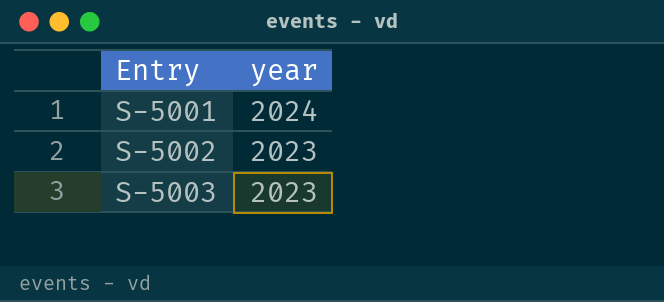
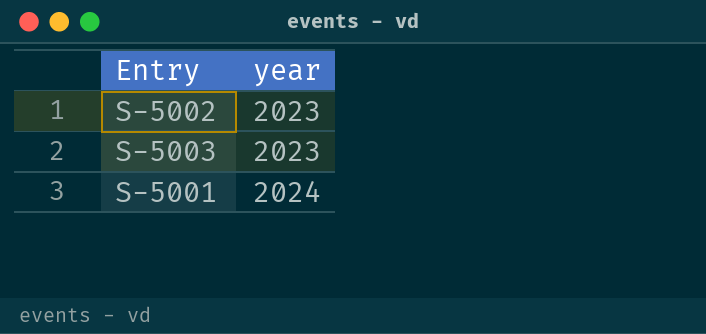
row order: Entry ascending -> year ascending

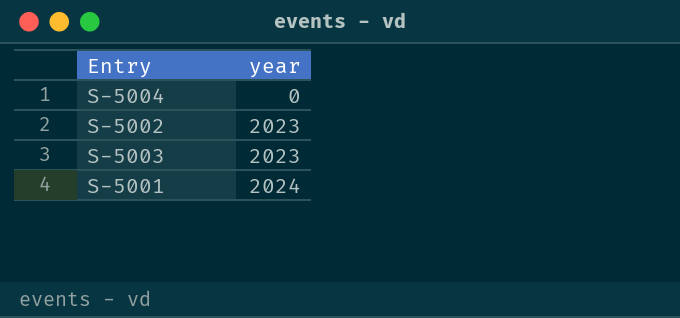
row S-5004: none -> 0

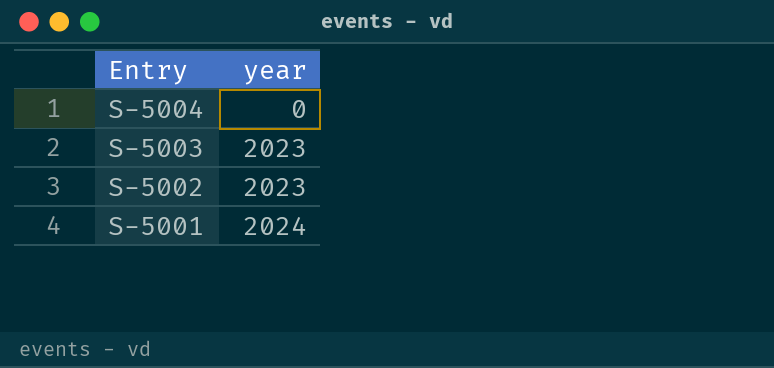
row order: year ascending -> Entry descending

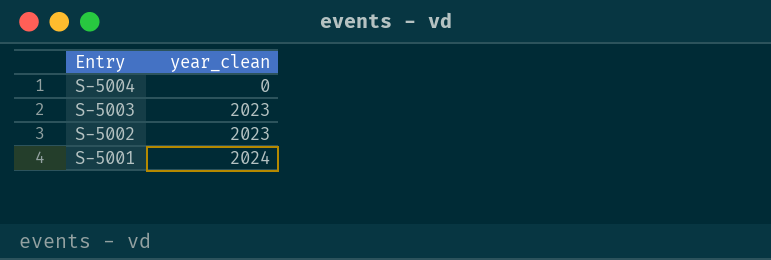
column name: year -> year_clean

